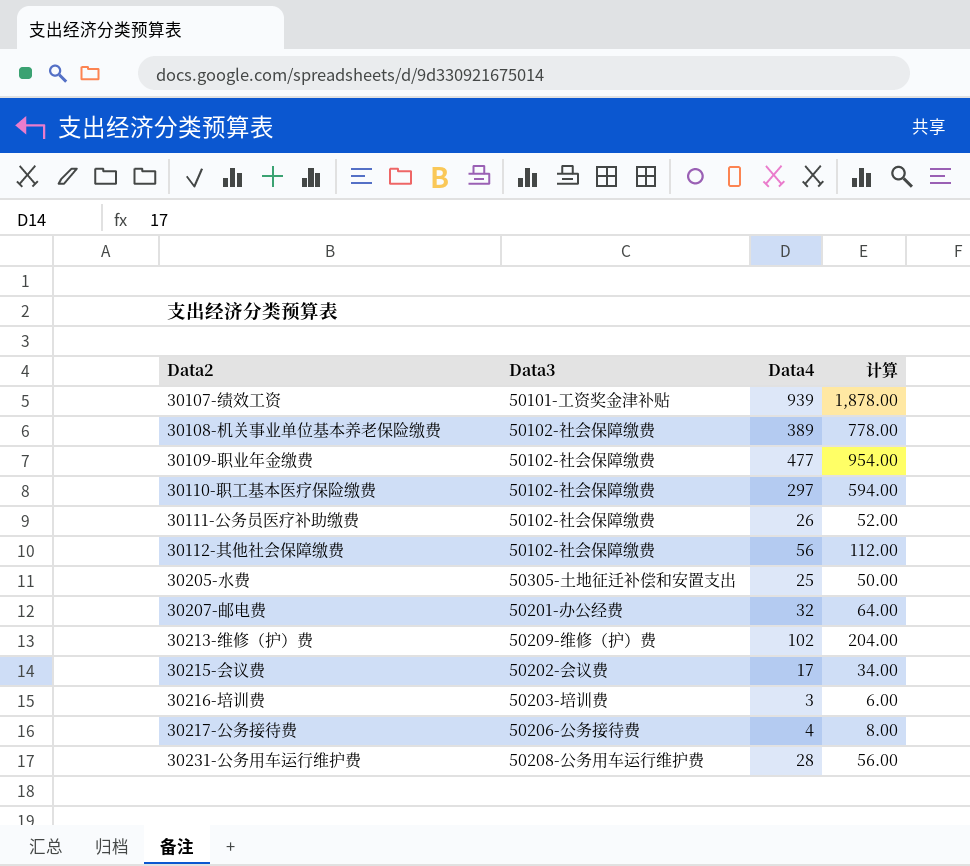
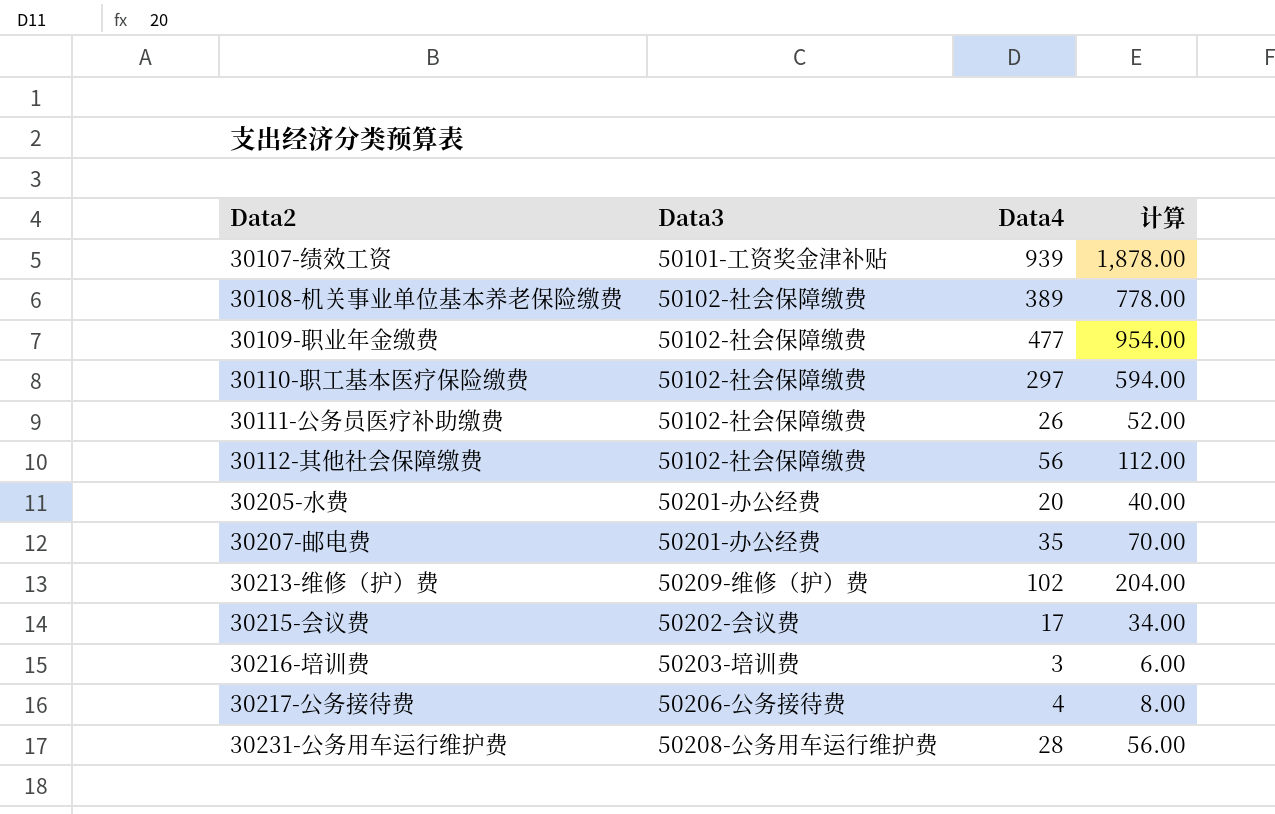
30205-水费 | Data3: 50305-土地征迁补偿和安置支出 -> 50201-办公经费
30205-水费 | Data4: 25 -> 20
30205-水费 | 计算: 50.00 -> 40.00
30207-邮电费 | Data4: 32 -> 35
30207-邮电费 | 计算: 64.00 -> 70.00

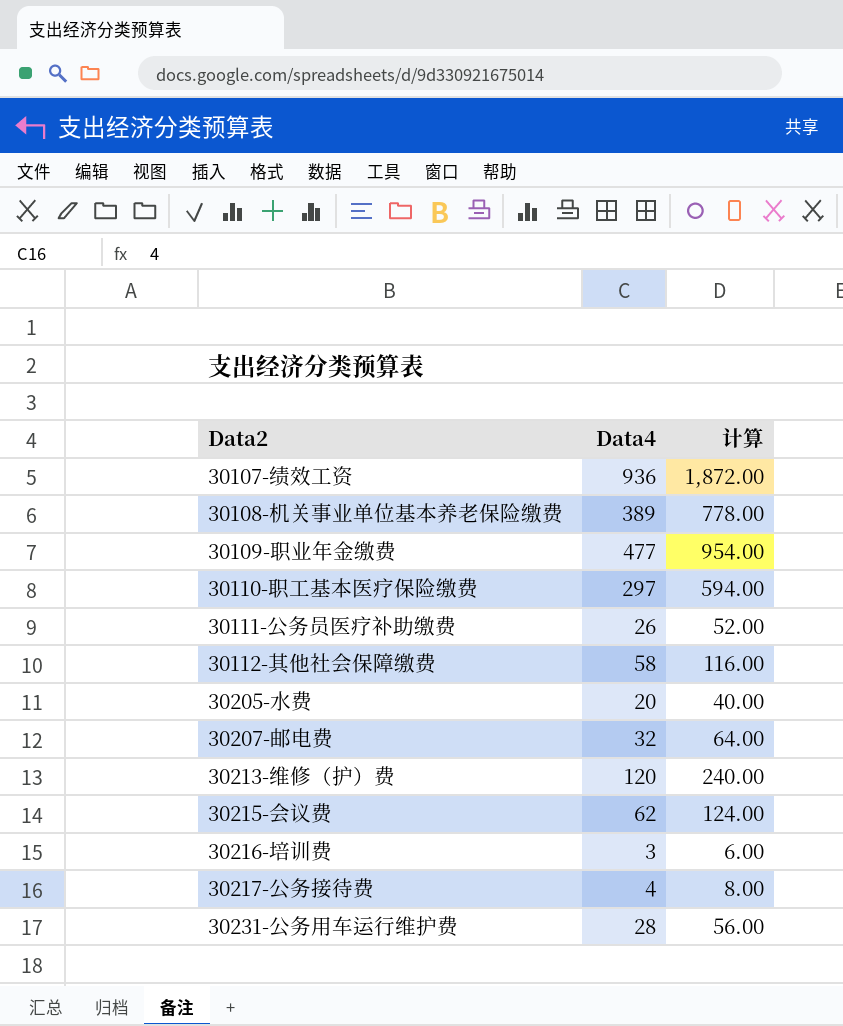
column Data3 | position: 2 -> none
30107-绩效工资 | Data4: 939 -> 936
30107-绩效工资 | 计算: 1,878.00 -> 1,872.00
30112-其他社会保障缴费 | Data4: 56 -> 58
30112-其他社会保障缴费 | 计算: 112.00 -> 116.00
30207-邮电费 | Data4: 35 -> 32
30207-邮电费 | 计算: 70.00 -> 64.00
30213-维修（护）费 | Data4: 102 -> 120
30213-维修（护）费 | 计算: 204.00 -> 240.00
30215-会议费 | Data4: 17 -> 62
30215-会议费 | 计算: 34.00 -> 124.00

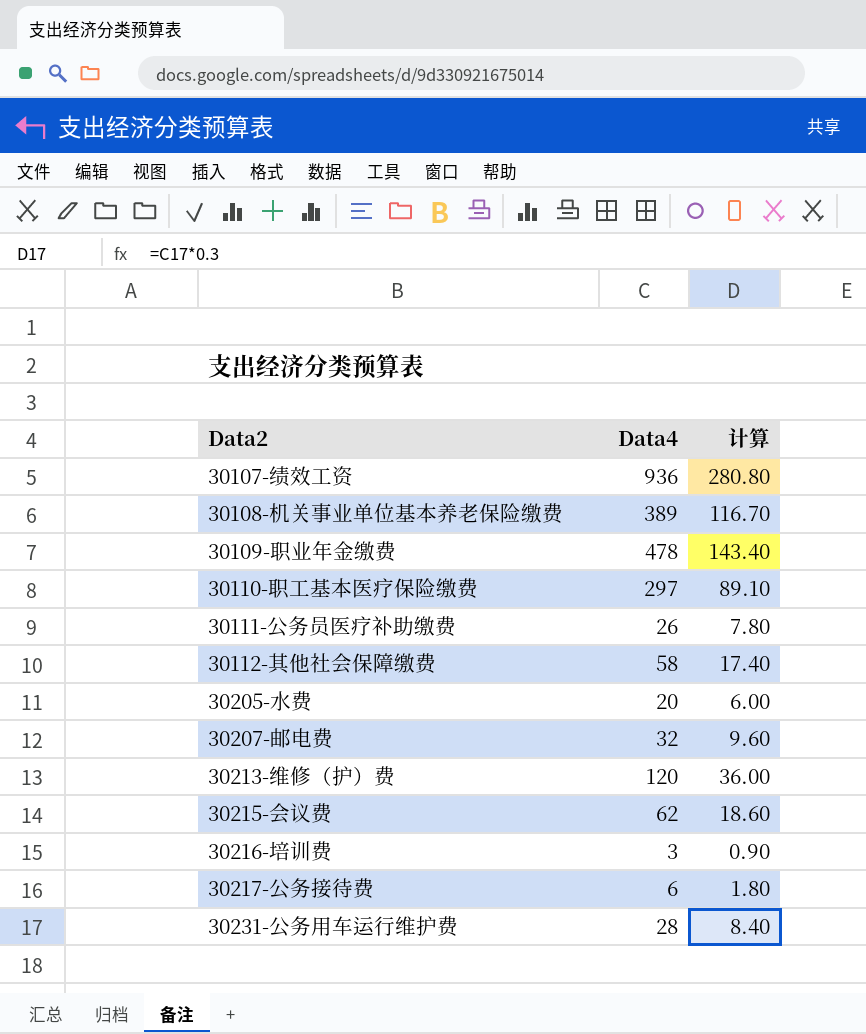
column 计算 | formula: [Data4] * 2 -> [Data4] * 0.3
30109-职业年金缴费 | Data4: 477 -> 478
30217-公务接待费 | Data4: 4 -> 6

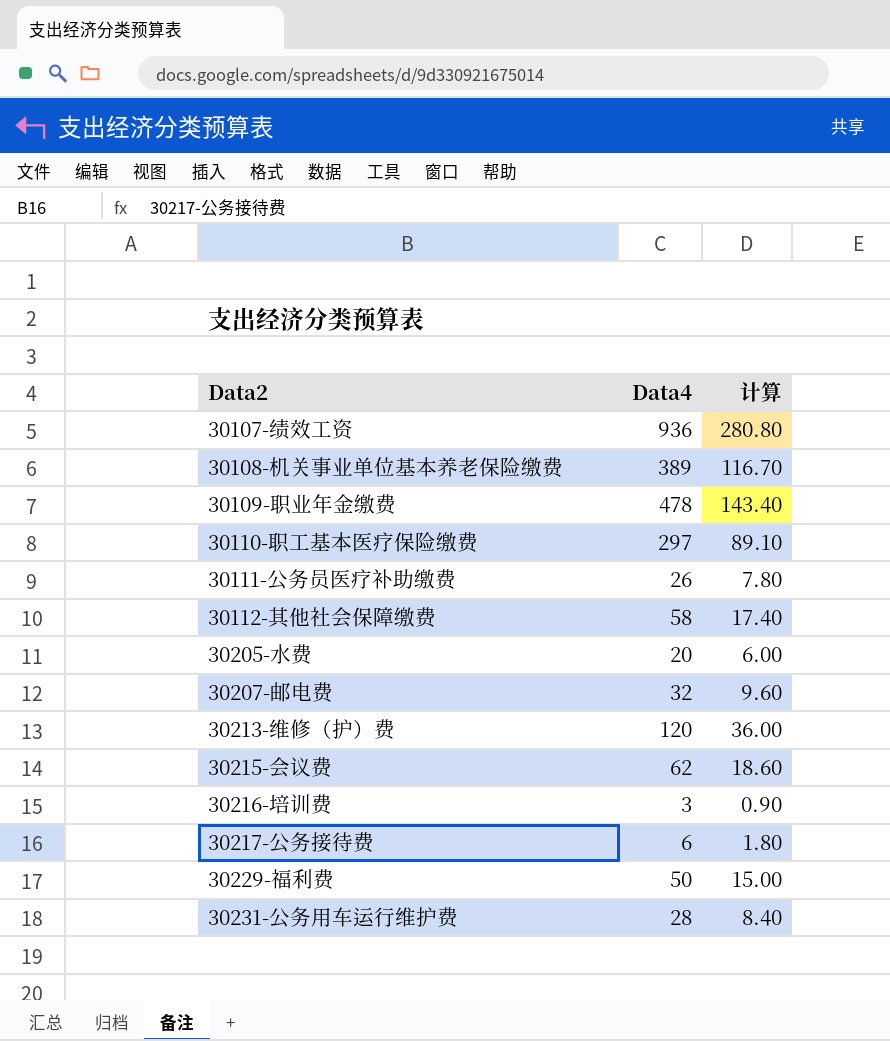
row 30229-福利费: none -> 50 | 15.00

